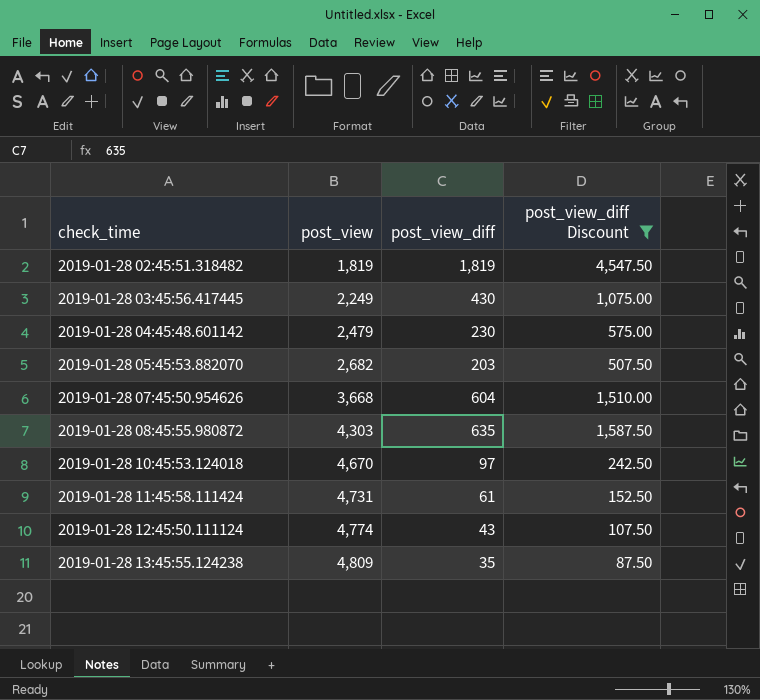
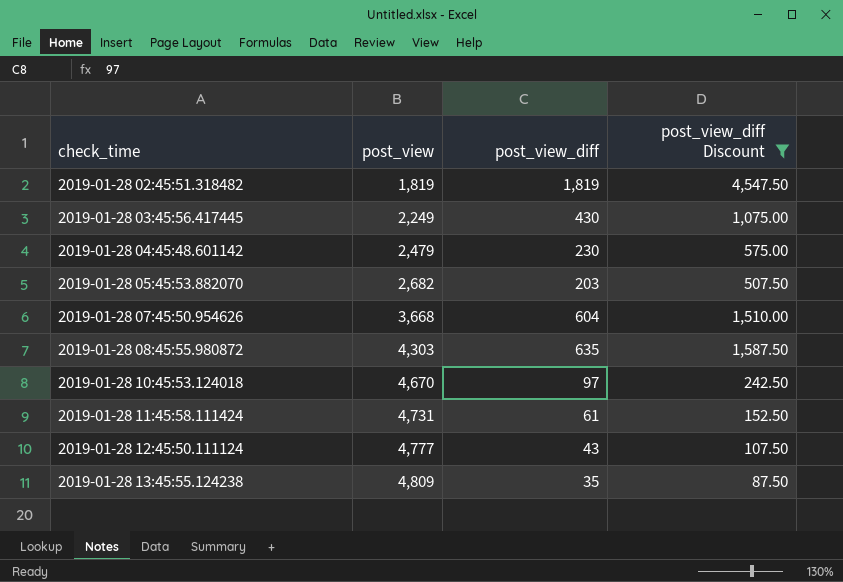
2019-01-28 12:45:50.111124 | post_view: 4,774 -> 4,777

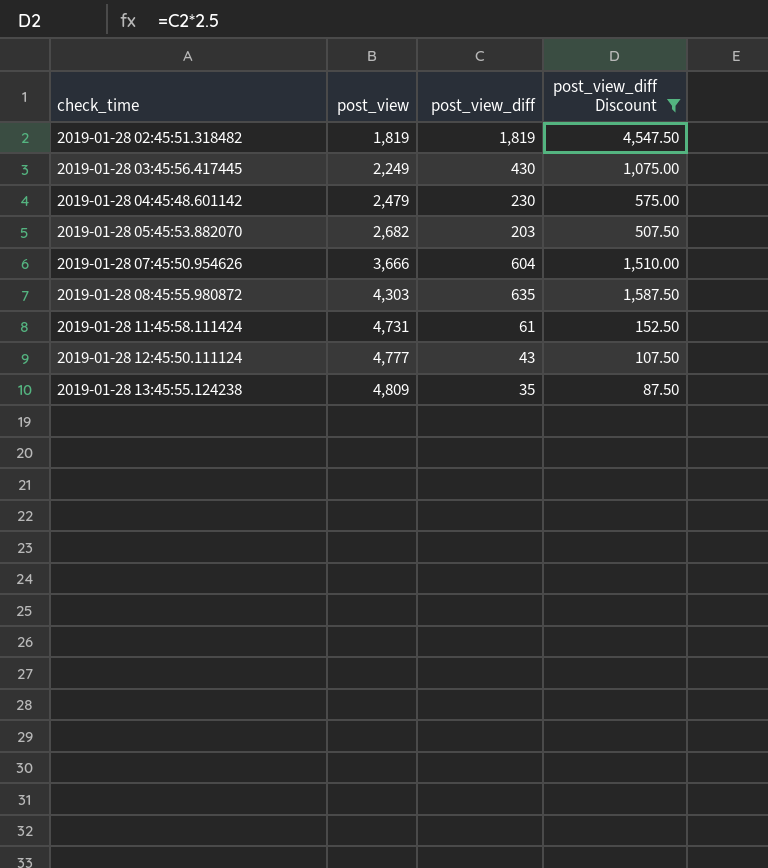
row 2019-01-28 10:45:53.124018: 4,670 | 97 | 242.50 -> none
2019-01-28 07:45:50.954626 | post_view: 3,668 -> 3,666

